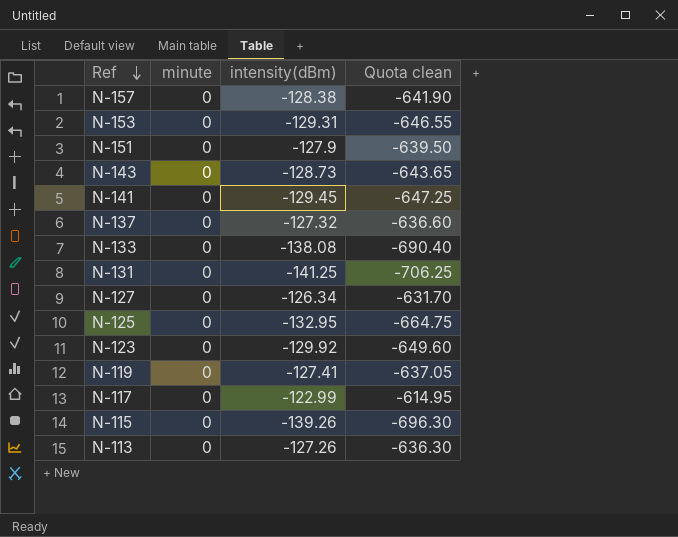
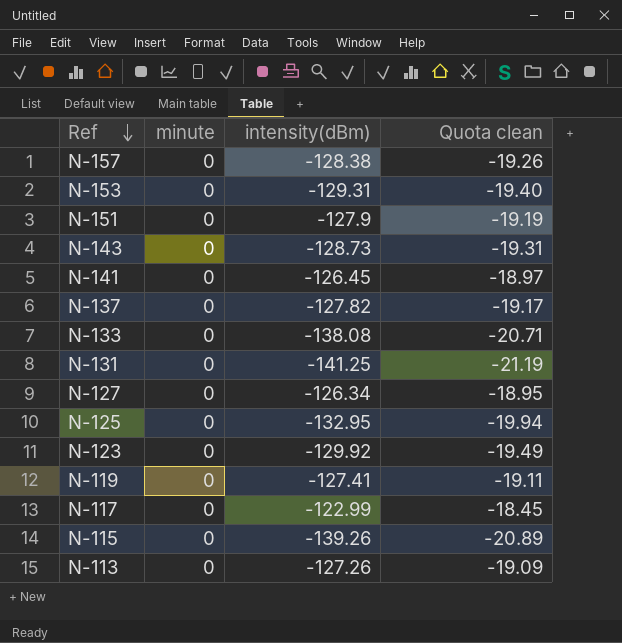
column Quota clean | formula: [intensity(dBm)] * 5 -> [intensity(dBm)] * 0.15
N-141 | intensity(dBm): -129.45 -> -126.45
N-137 | intensity(dBm): -127.32 -> -127.82

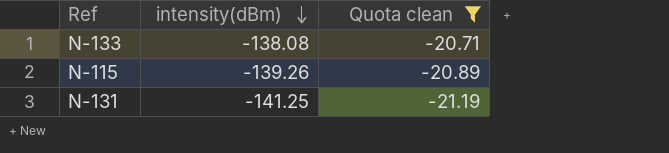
filter: none -> Quota clean <= -20.71
row order: Ref descending -> intensity(dBm) descending
column minute | position: 2 -> none

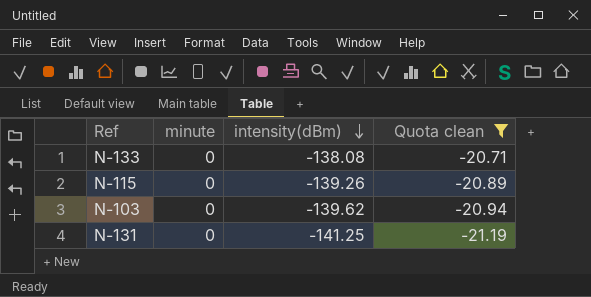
column minute | position: none -> 2
row N-103: none -> 0 | -139.62 | -20.94

